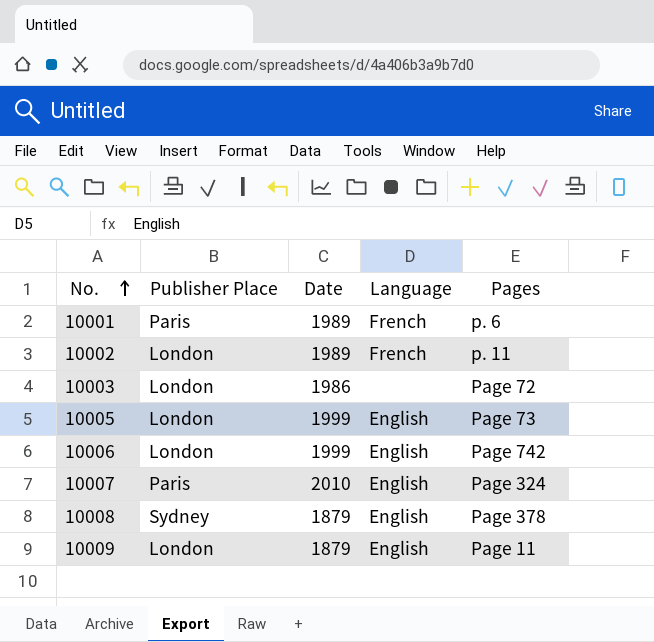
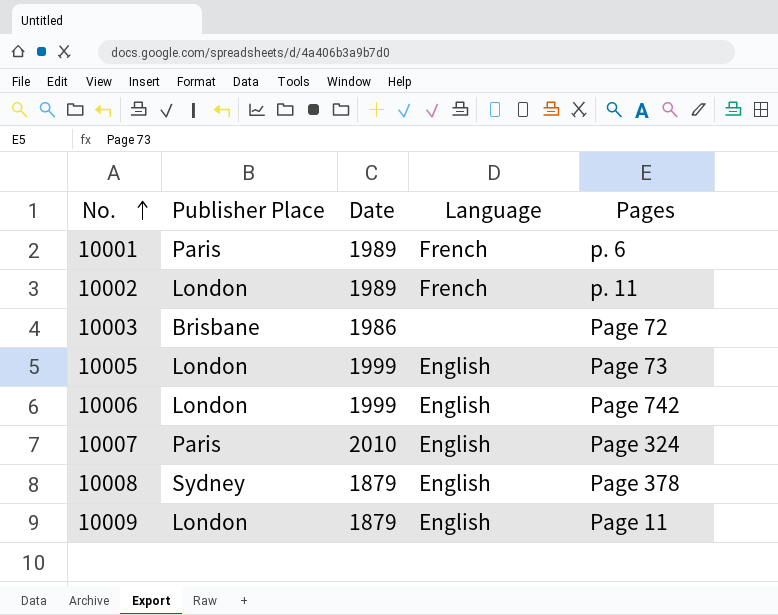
10003 | Publisher Place: London -> Brisbane

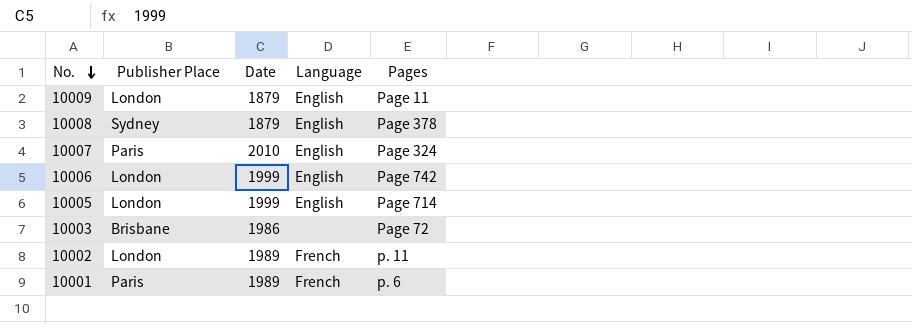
row order: No. ascending -> No. descending
10005 | Pages: Page 73 -> Page 714

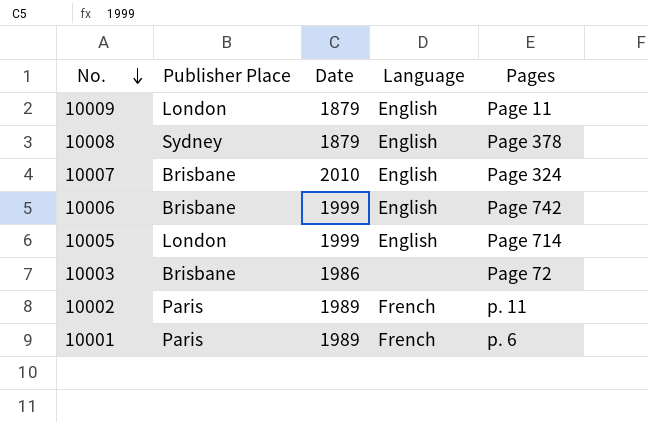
10007 | Publisher Place: Paris -> Brisbane
10006 | Publisher Place: London -> Brisbane
10002 | Publisher Place: London -> Paris

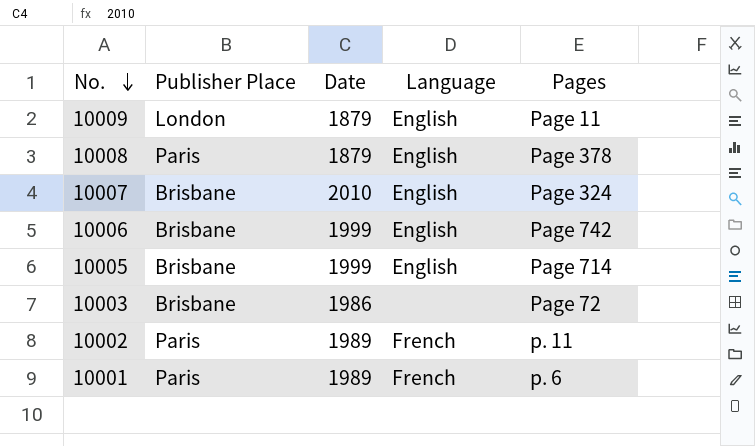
10008 | Publisher Place: Sydney -> Paris
10005 | Publisher Place: London -> Brisbane

